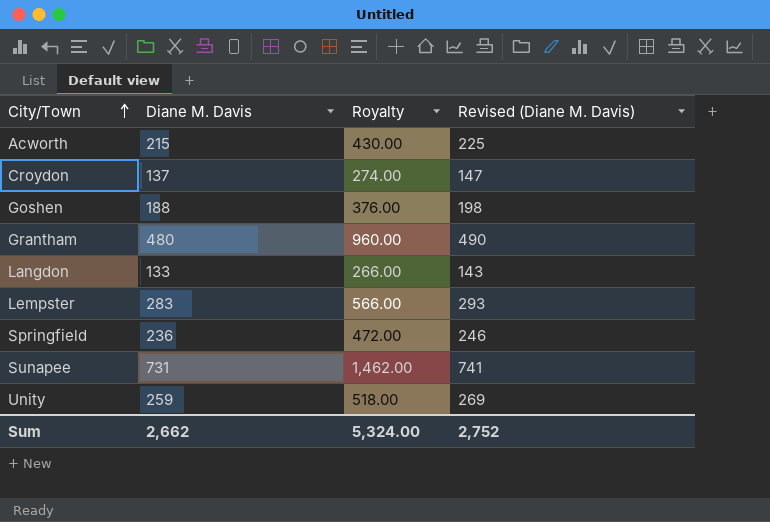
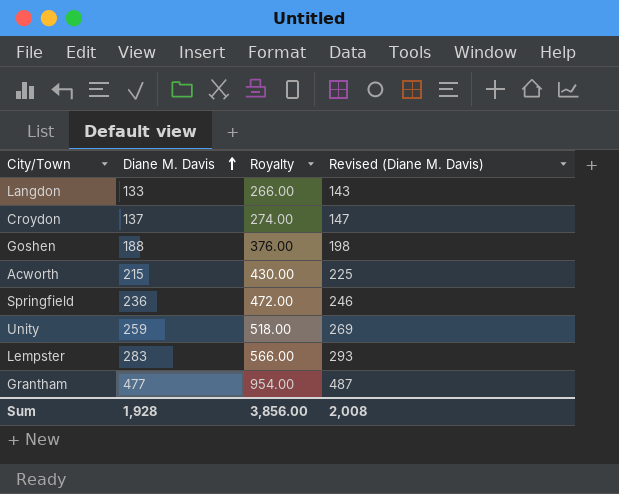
row order: City/Town ascending -> Diane M. Davis ascending
row Sunapee: 731 | 1,462.00 | 741 -> none
Grantham | Diane M. Davis: 480 -> 477
Grantham | Royalty: 960.00 -> 954.00
Grantham | Revised (Diane M. Davis): 490 -> 487
Sum | Diane M. Davis: 2,662 -> 1,928
Sum | Royalty: 5,324.00 -> 3,856.00
Sum | Revised (Diane M. Davis): 2,752 -> 2,008

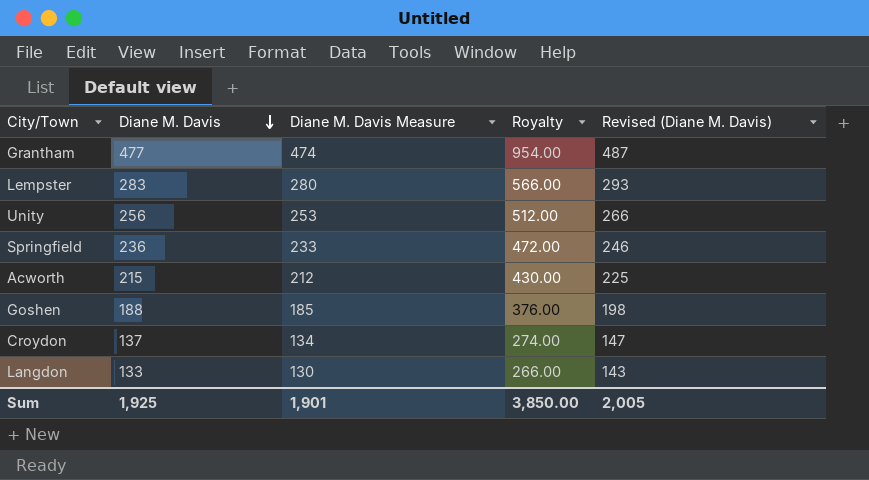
row order: Diane M. Davis ascending -> Diane M. Davis descending
column Diane M. Davis Measure | formula: none -> [Diane M. Davis] - 3
Unity | Diane M. Davis: 259 -> 256
Unity | Royalty: 518.00 -> 512.00
Unity | Revised (Diane M. Davis): 269 -> 266
Sum | Diane M. Davis: 1,928 -> 1,925
Sum | Royalty: 3,856.00 -> 3,850.00
Sum | Revised (Diane M. Davis): 2,008 -> 2,005

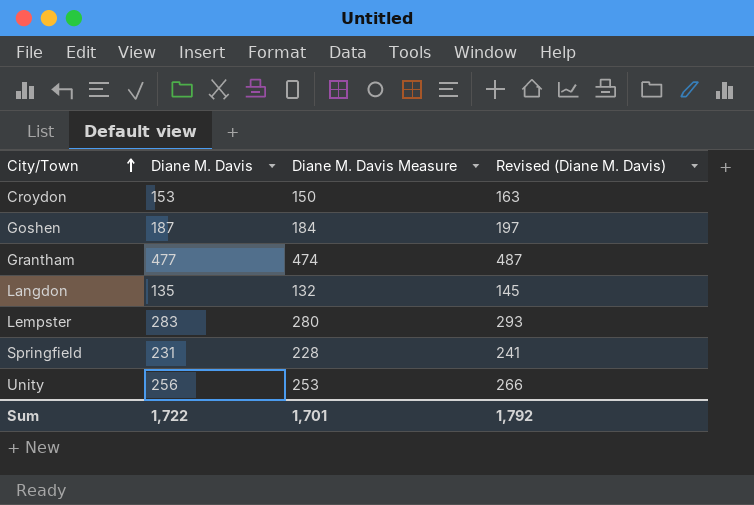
row order: Diane M. Davis descending -> City/Town ascending
column Royalty | formula: [Diane M. Davis] * 2 -> none
row Acworth: 215 | 212 | 430.00 | 225 -> none
Croydon | Diane M. Davis: 137 -> 153
Croydon | Diane M. Davis Measure: 134 -> 150
Croydon | Revised (Diane M. Davis): 147 -> 163
Goshen | Diane M. Davis: 188 -> 187
Goshen | Diane M. Davis Measure: 185 -> 184
Goshen | Revised (Diane M. Davis): 198 -> 197
Langdon | Diane M. Davis: 133 -> 135
Langdon | Diane M. Davis Measure: 130 -> 132
Langdon | Revised (Diane M. Davis): 143 -> 145
Springfield | Diane M. Davis: 236 -> 231
Springfield | Diane M. Davis Measure: 233 -> 228
Springfield | Revised (Diane M. Davis): 246 -> 241
Sum | Diane M. Davis: 1,925 -> 1,722
Sum | Diane M. Davis Measure: 1,901 -> 1,701
Sum | Revised (Diane M. Davis): 2,005 -> 1,792

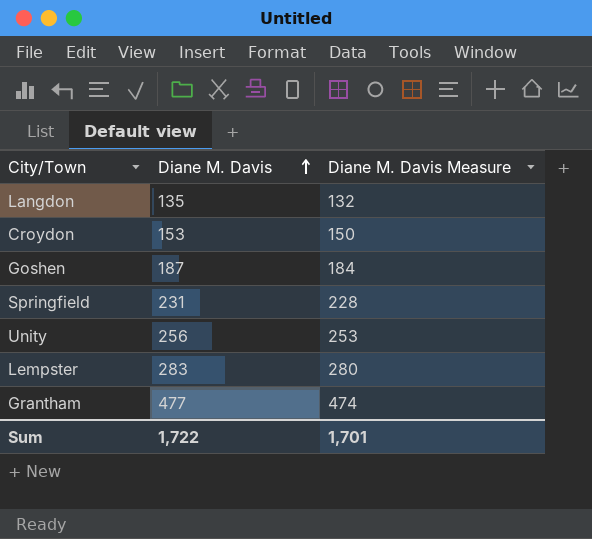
row order: City/Town ascending -> Diane M. Davis ascending
column Revised (Diane M. Davis) | formula: [Diane M. Davis] + 10 -> none

